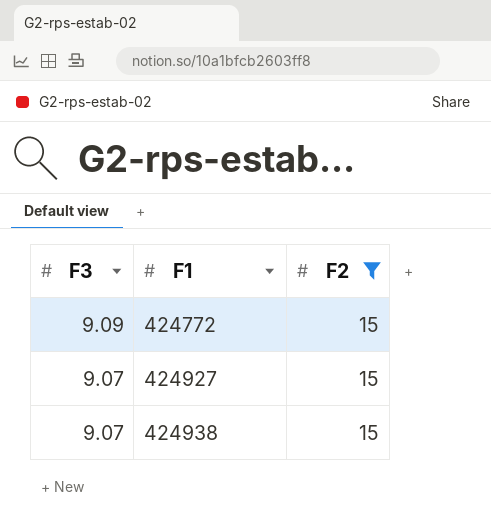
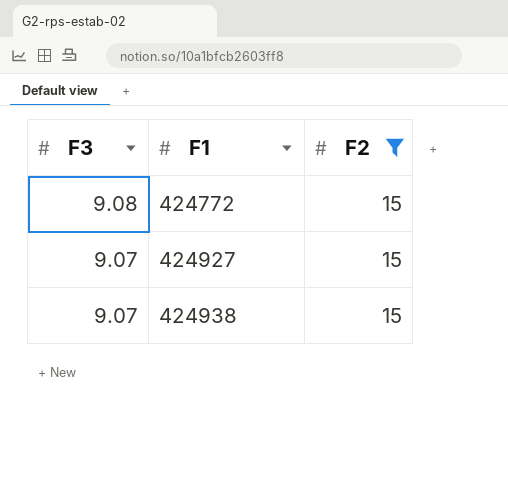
424772 | F3: 9.09 -> 9.08

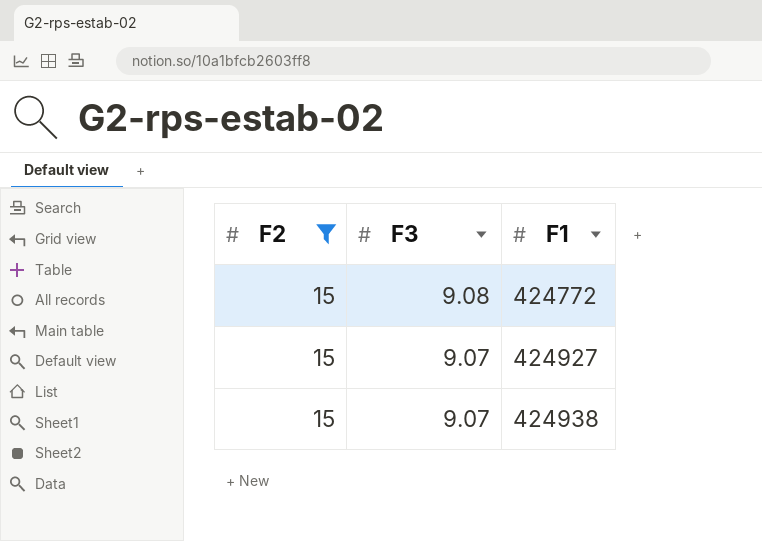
column F2 | position: 3 -> 1

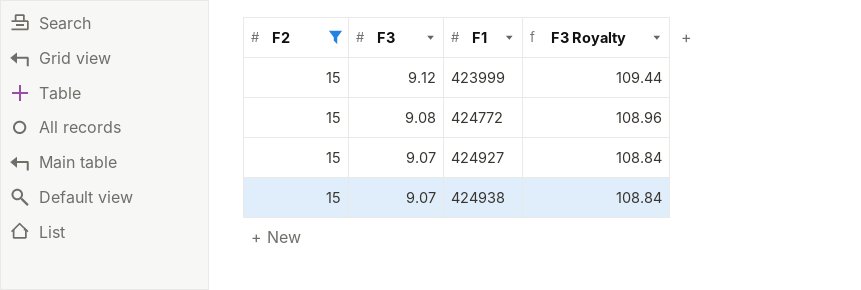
column F3 Royalty | formula: none -> [F3] * 12
row 423999: none -> 15 | 9.12 | 109.44

